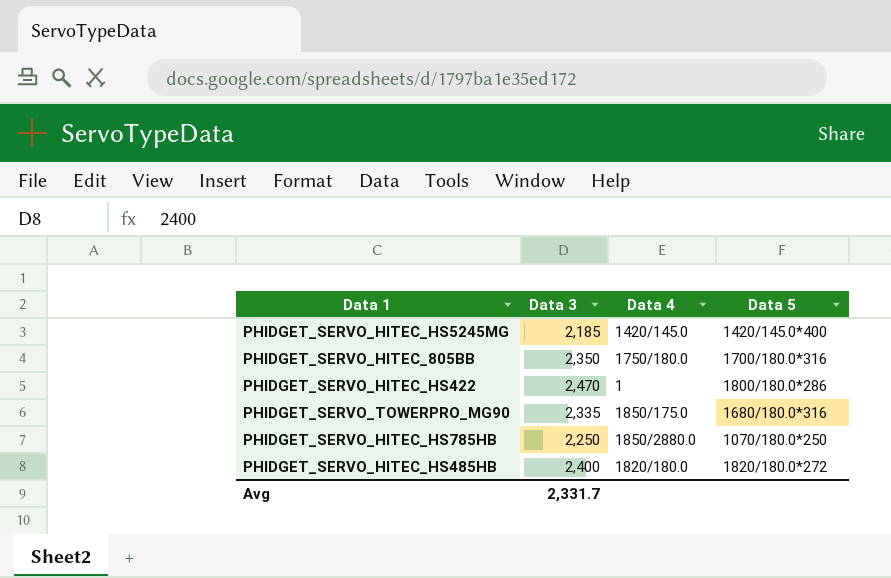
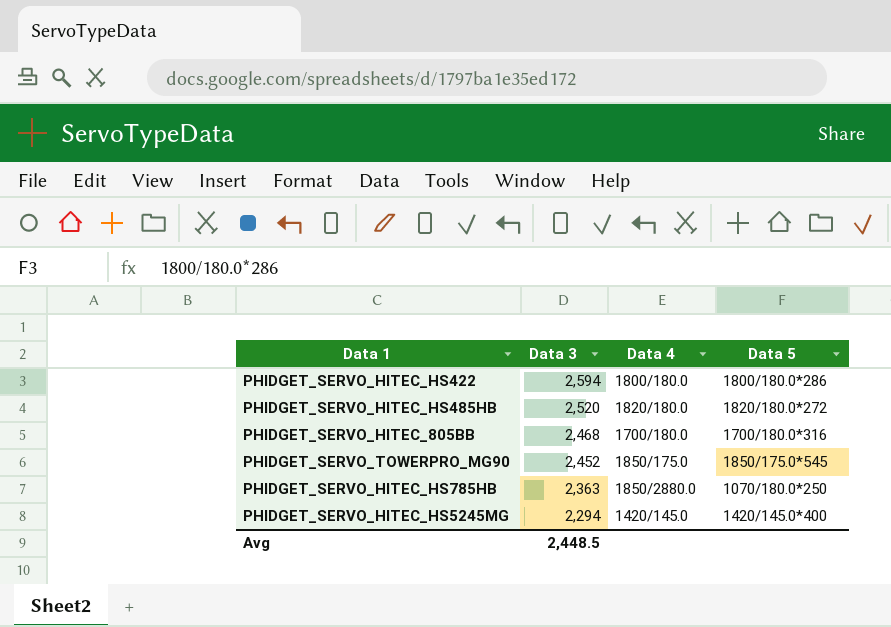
row order: none -> Data 3 descending
PHIDGET_SERVO_HITEC_HS422 | Data 3: 2,470 -> 2,594
PHIDGET_SERVO_HITEC_HS422 | Data 4: 1 -> 1800/180.0
PHIDGET_SERVO_HITEC_HS485HB | Data 3: 2,400 -> 2,520
PHIDGET_SERVO_HITEC_805BB | Data 3: 2,350 -> 2,468
PHIDGET_SERVO_HITEC_805BB | Data 4: 1750/180.0 -> 1700/180.0
PHIDGET_SERVO_TOWERPRO_MG90 | Data 3: 2,335 -> 2,452
PHIDGET_SERVO_TOWERPRO_MG90 | Data 5: 1680/180.0*316 -> 1850/175.0*545
PHIDGET_SERVO_HITEC_HS785HB | Data 3: 2,250 -> 2,363
PHIDGET_SERVO_HITEC_HS5245MG | Data 3: 2,185 -> 2,294
Avg | Data 3: 2,331.7 -> 2,448.5

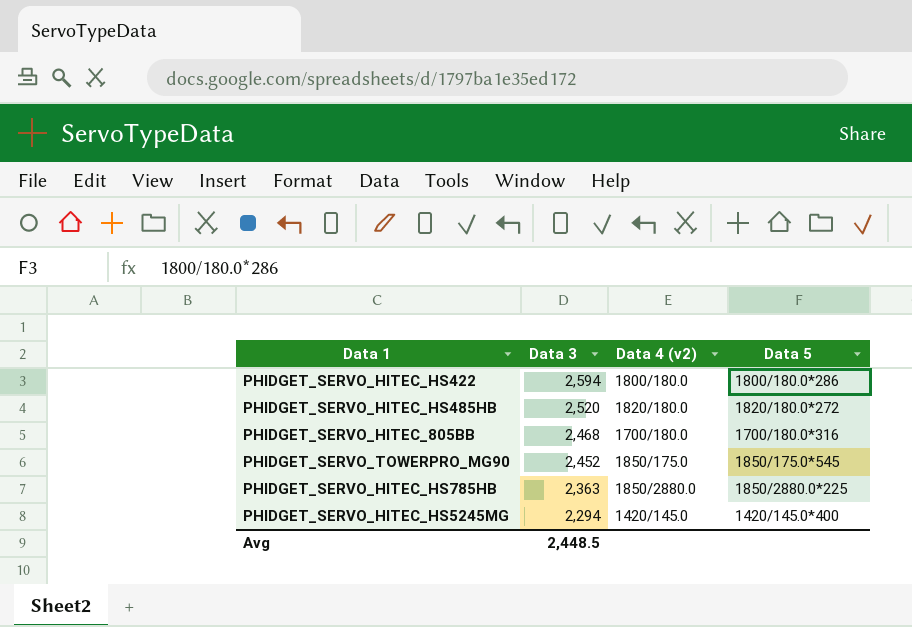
column name: Data 4 -> Data 4 (v2)
PHIDGET_SERVO_HITEC_HS785HB | Data 5: 1070/180.0*250 -> 1850/2880.0*225

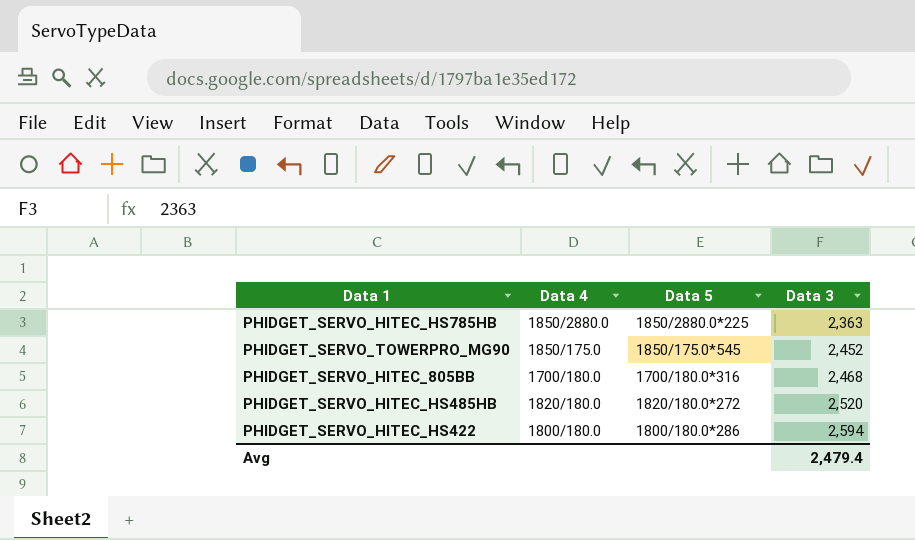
row order: Data 3 descending -> Data 3 ascending
column name: Data 4 (v2) -> Data 4
column Data 3 | position: 2 -> 4
row PHIDGET_SERVO_HITEC_HS5245MG: 2,294 | 1420/145.0 | 1420/145.0*400 -> none
Avg | Data 3: 2,448.5 -> 2,479.4

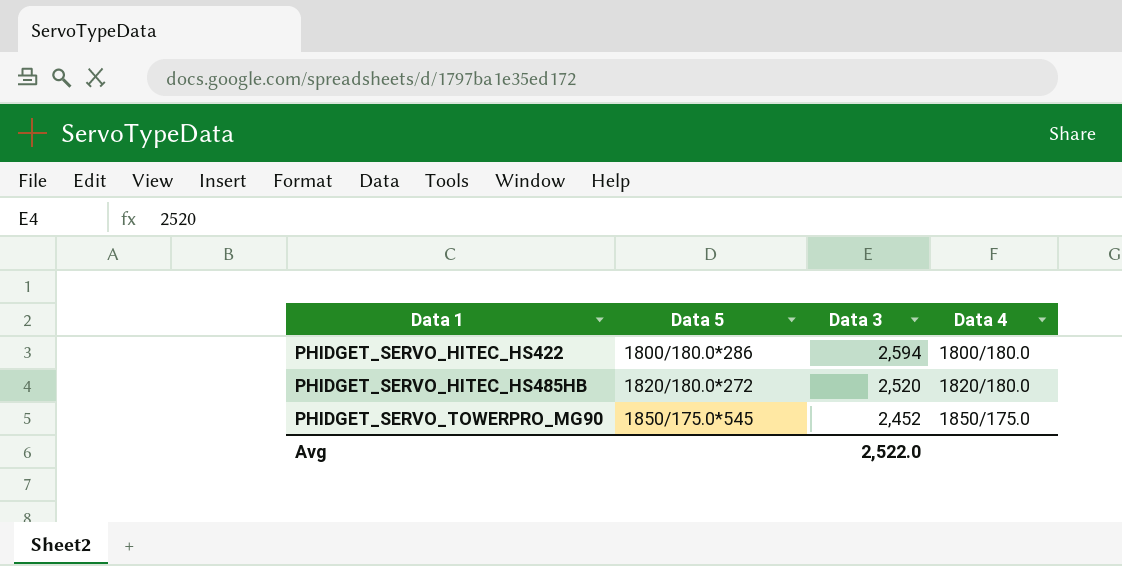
row order: Data 3 ascending -> Data 1 ascending
column Data 4 | position: 2 -> 4
row PHIDGET_SERVO_HITEC_HS785HB: 1850/2880.0 | 1850/2880.0*225 | 2,363 -> none
row PHIDGET_SERVO_HITEC_805BB: 1700/180.0 | 1700/180.0*316 | 2,468 -> none
Avg | Data 3: 2,479.4 -> 2,522.0

